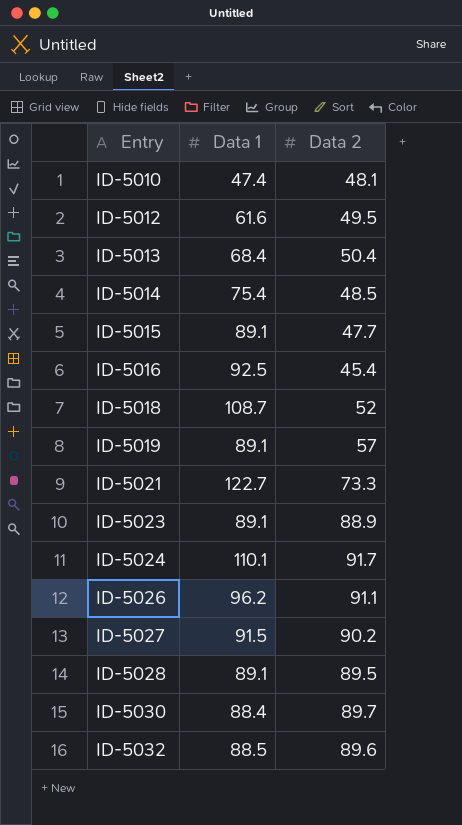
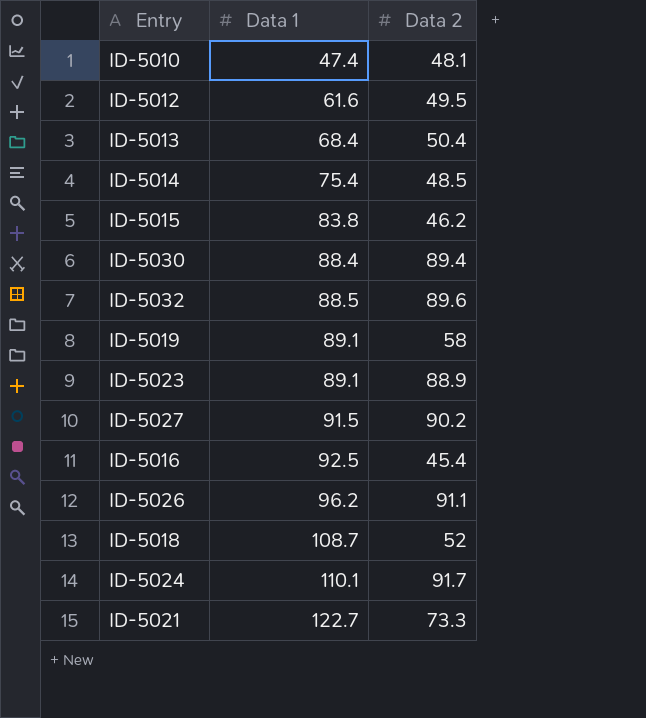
row order: Entry ascending -> Data 1 ascending
row ID-5028: 89.1 | 89.5 -> none
ID-5015 | Data 1: 89.1 -> 83.8
ID-5015 | Data 2: 47.7 -> 46.2
ID-5030 | Data 2: 89.7 -> 89.4
ID-5019 | Data 2: 57 -> 58

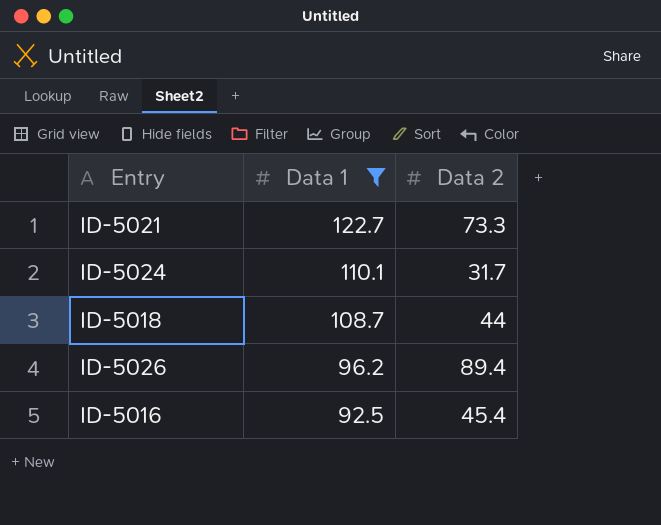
filter: none -> Data 1 >= 92.5
row order: Data 1 ascending -> Data 1 descending
ID-5024 | Data 2: 91.7 -> 31.7
ID-5018 | Data 2: 52 -> 44
ID-5026 | Data 2: 91.1 -> 89.4

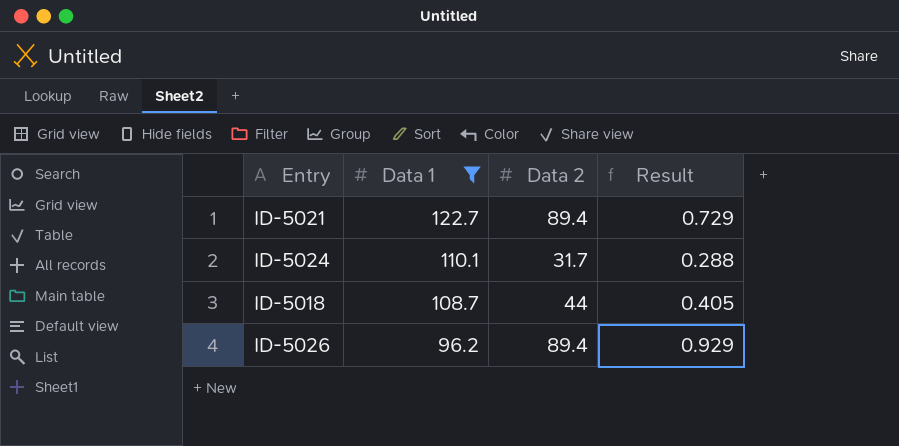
column Result | formula: none -> [Data 2] / [Data 1]
row ID-5016: 92.5 | 45.4 -> none
ID-5021 | Data 2: 73.3 -> 89.4

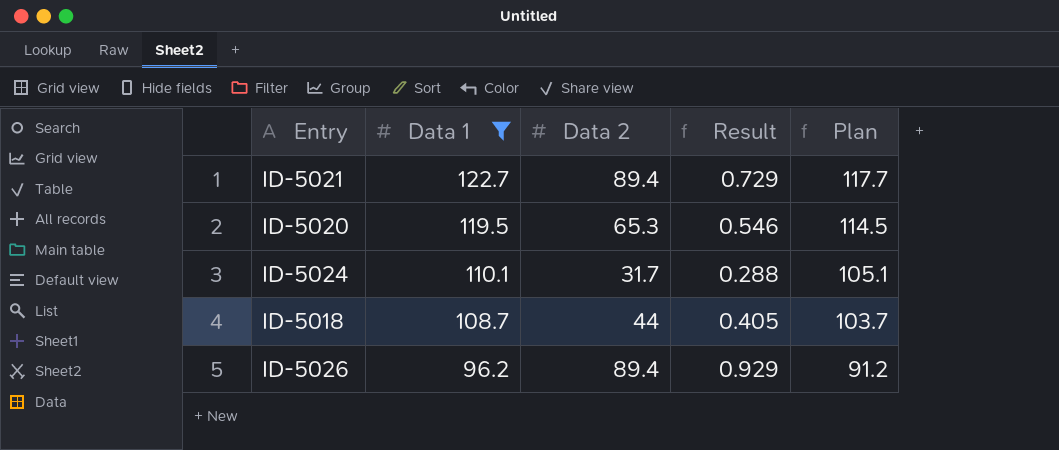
column Plan | formula: none -> [Data 1] - 5
row ID-5020: none -> 119.5 | 65.3 | 0.546 | 114.5

